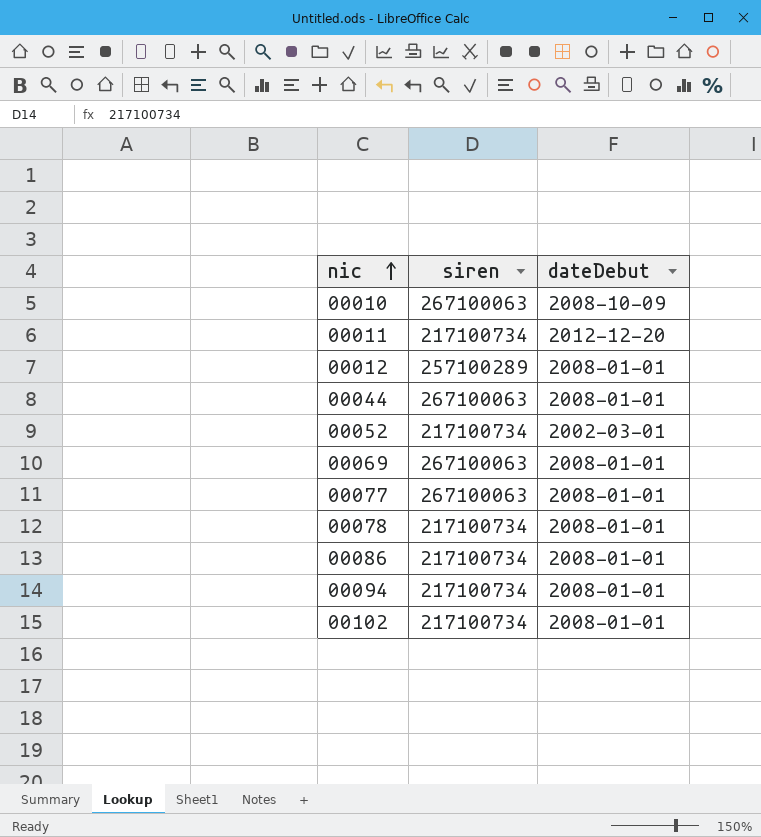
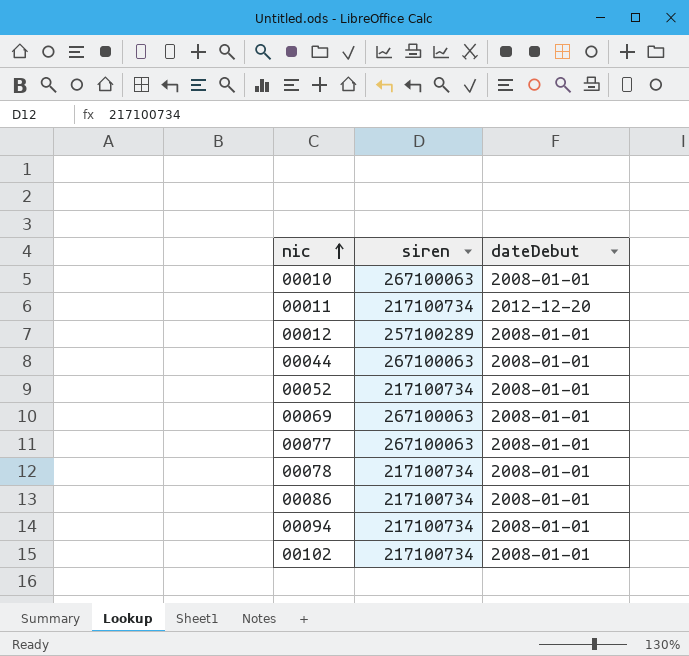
00010 | dateDebut: 2008-10-09 -> 2008-01-01
00052 | dateDebut: 2002-03-01 -> 2008-01-01

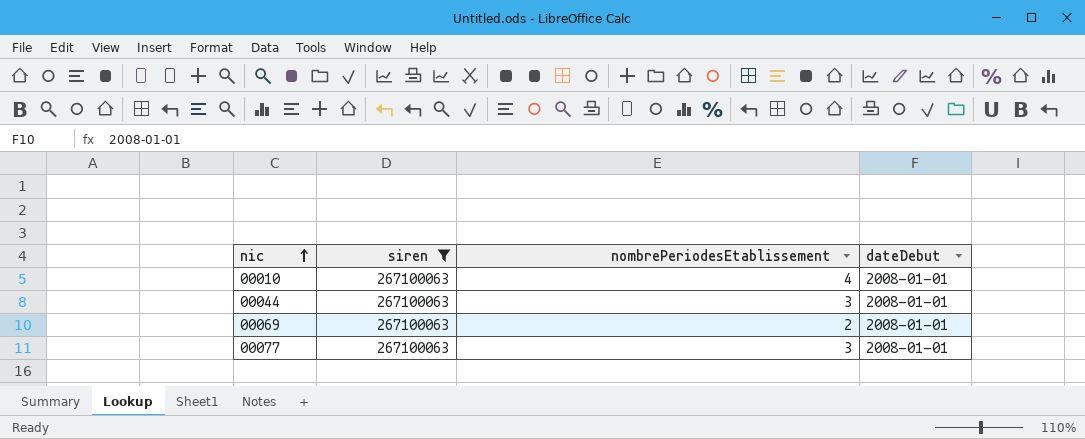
filter: none -> siren = 267100063
column nombrePeriodesEtablissement | position: none -> 3

